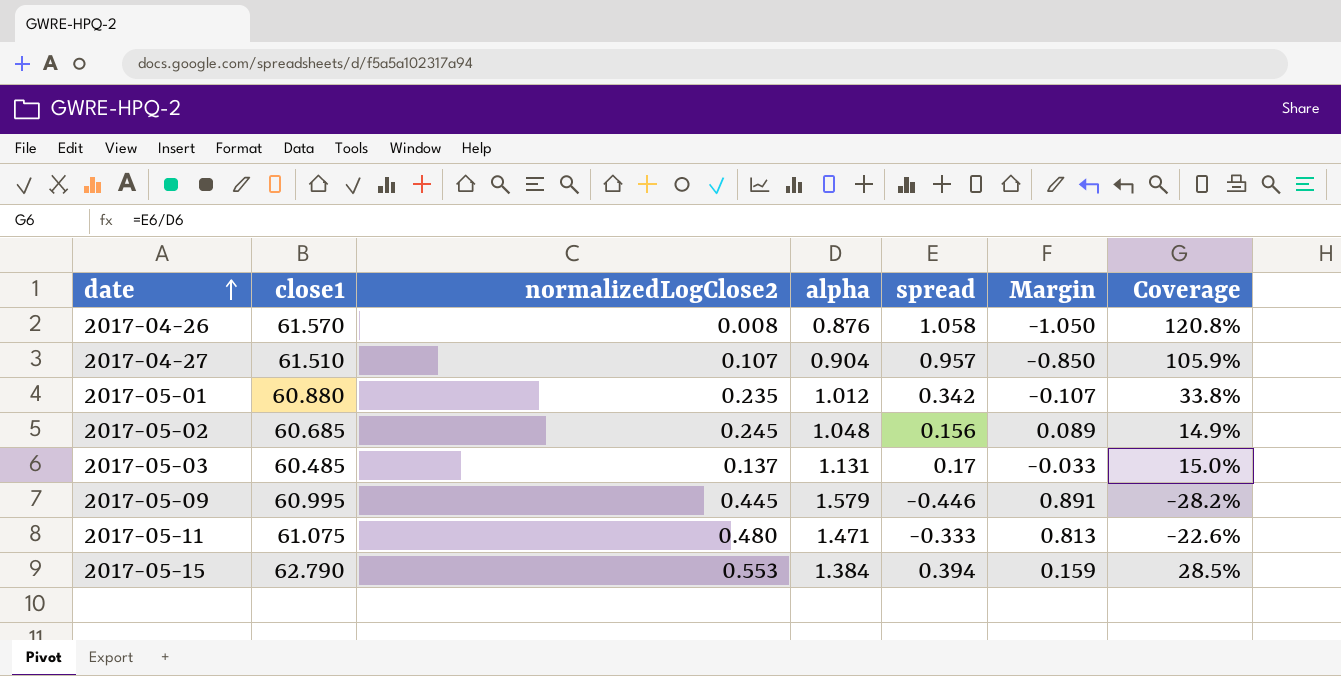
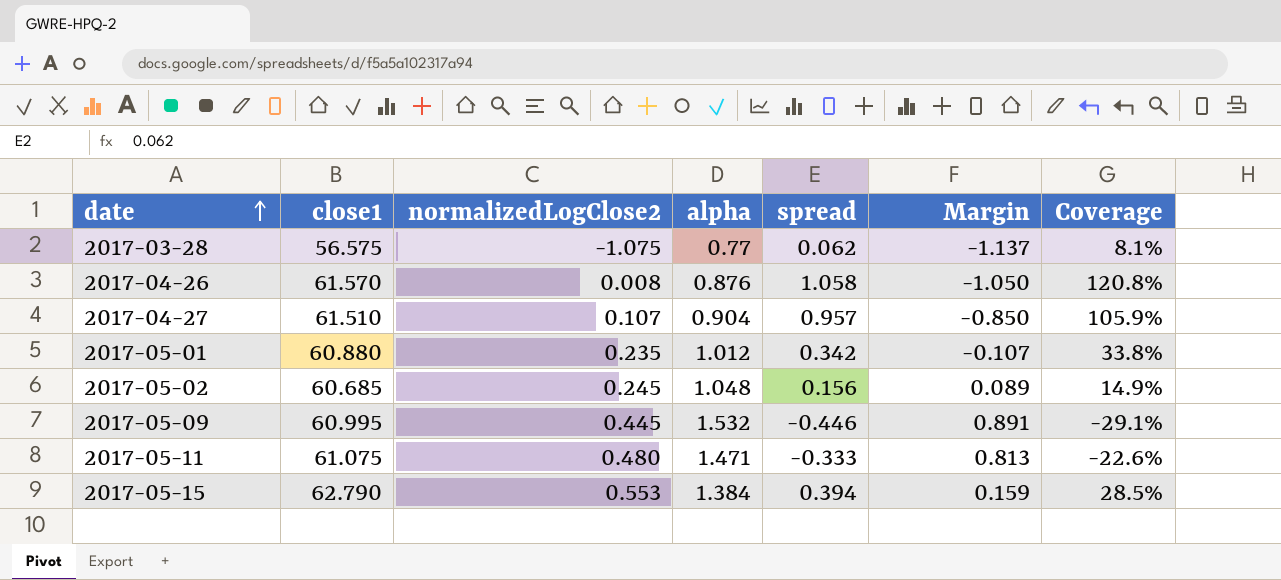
row 2017-05-03: 60.485 | 0.137 | 1.131 | 0.17 | -0.033 | 15.0% -> none
row 2017-03-28: none -> 56.575 | -1.075 | 0.77 | 0.062 | -1.137 | 8.1%
2017-05-09 | alpha: 1.579 -> 1.532
2017-05-09 | Coverage: -28.2% -> -29.1%

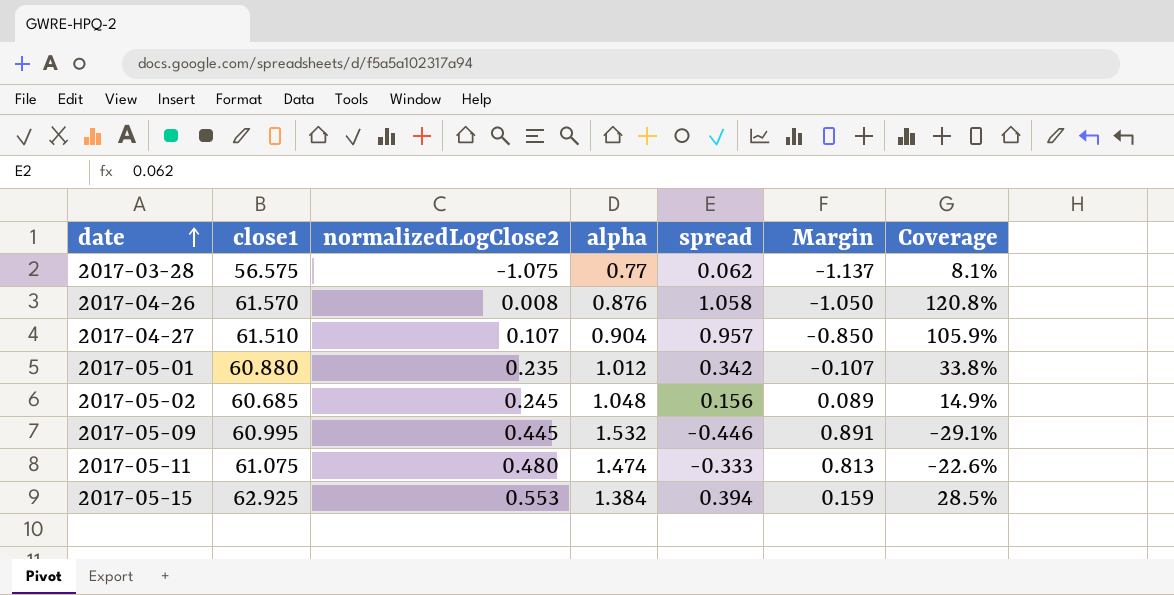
2017-05-11 | alpha: 1.471 -> 1.474
2017-05-15 | close1: 62.790 -> 62.925

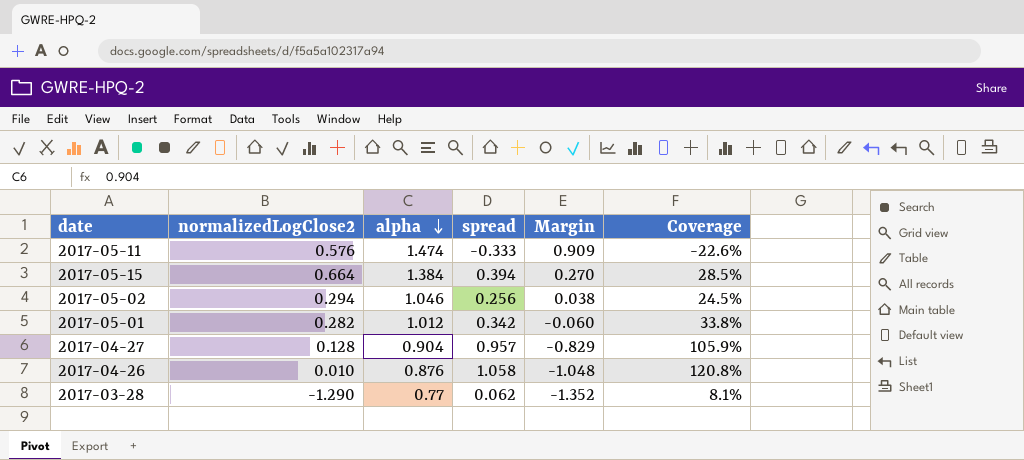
row order: date ascending -> alpha descending
column close1 | position: 2 -> none
row 2017-05-09: 60.995 | 0.445 | 1.532 | -0.446 | 0.891 | -29.1% -> none
2017-05-11 | normalizedLogClose2: 0.480 -> 0.576
2017-05-11 | Margin: 0.813 -> 0.909
2017-05-15 | normalizedLogClose2: 0.553 -> 0.664
2017-05-15 | Margin: 0.159 -> 0.270
2017-05-02 | normalizedLogClose2: 0.245 -> 0.294
2017-05-02 | alpha: 1.048 -> 1.046
2017-05-02 | spread: 0.156 -> 0.256
2017-05-02 | Margin: 0.089 -> 0.038
2017-05-02 | Coverage: 14.9% -> 24.5%
2017-05-01 | normalizedLogClose2: 0.235 -> 0.282
2017-05-01 | Margin: -0.107 -> -0.060
2017-04-27 | normalizedLogClose2: 0.107 -> 0.128
2017-04-27 | Margin: -0.850 -> -0.829
2017-04-26 | normalizedLogClose2: 0.008 -> 0.010
2017-04-26 | Margin: -1.050 -> -1.048
2017-03-28 | normalizedLogClose2: -1.075 -> -1.290
2017-03-28 | Margin: -1.137 -> -1.352

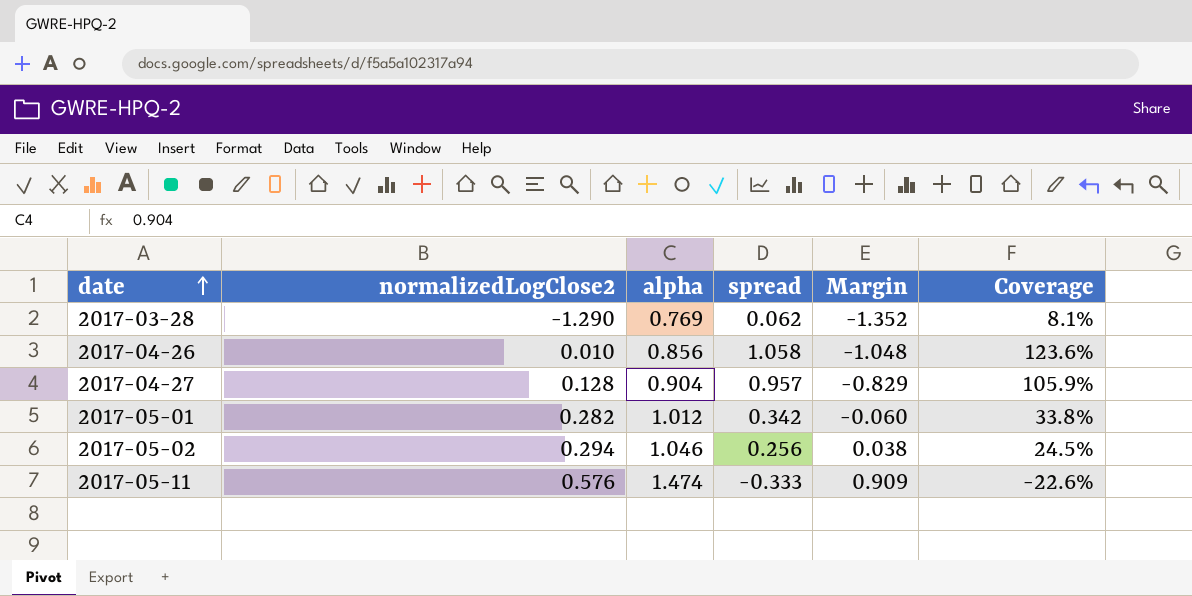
row order: alpha descending -> date ascending
row 2017-05-15: 0.664 | 1.384 | 0.394 | 0.270 | 28.5% -> none
2017-03-28 | alpha: 0.77 -> 0.769
2017-04-26 | alpha: 0.876 -> 0.856
2017-04-26 | Coverage: 120.8% -> 123.6%

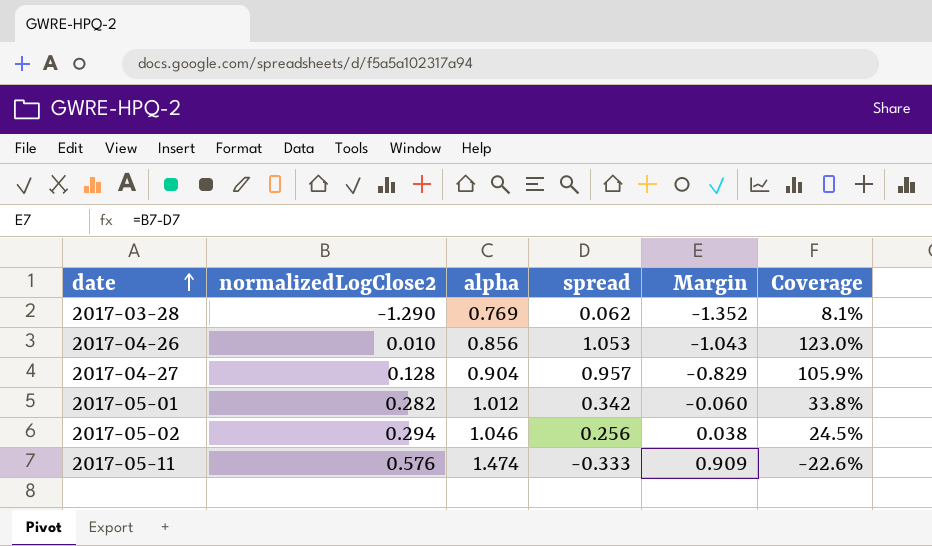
2017-04-26 | spread: 1.058 -> 1.053
2017-04-26 | Margin: -1.048 -> -1.043
2017-04-26 | Coverage: 123.6% -> 123.0%

